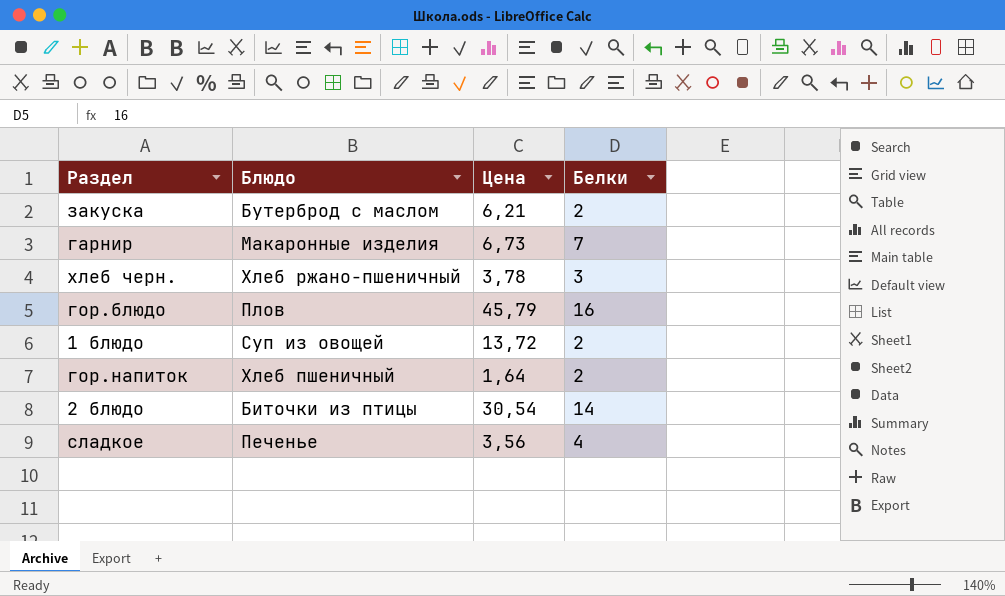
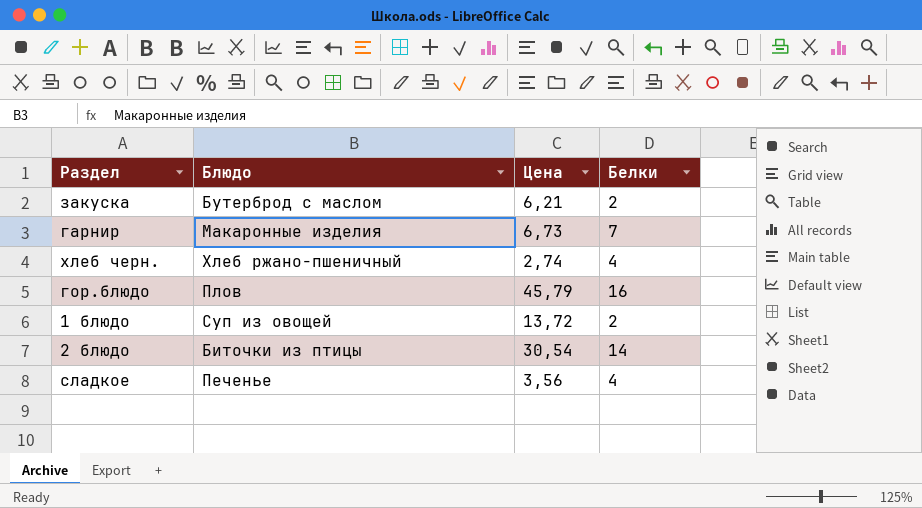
row гор.напиток: Хлеб пшеничный | 1,64 | 2 -> none
хлеб черн. | Цена: 3,78 -> 2,74
хлеб черн. | Белки: 3 -> 4

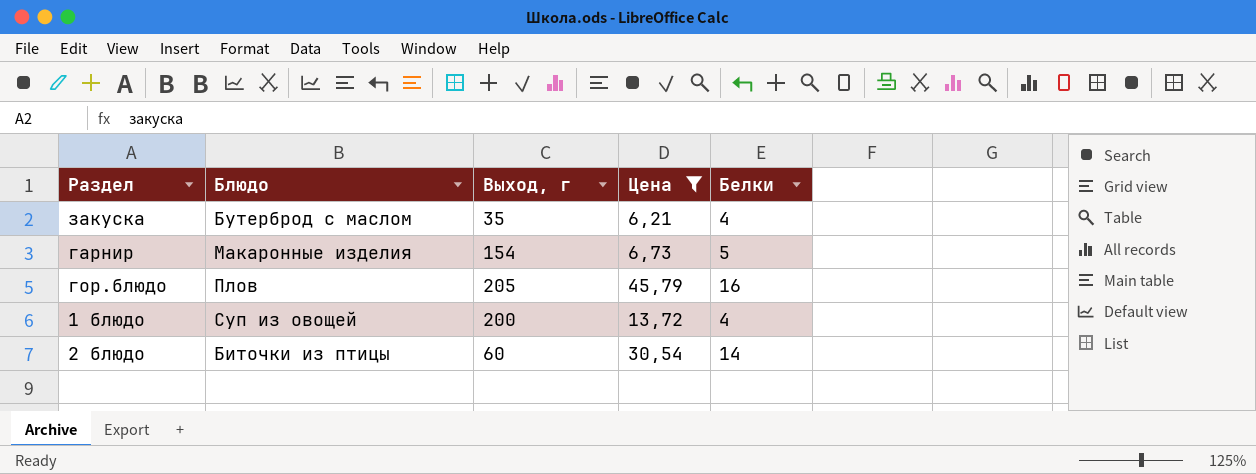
filter: none -> Цена >= 6,21
column Выход, г | position: none -> 3
закуска | Белки: 2 -> 4
гарнир | Белки: 7 -> 5
1 блюдо | Белки: 2 -> 4

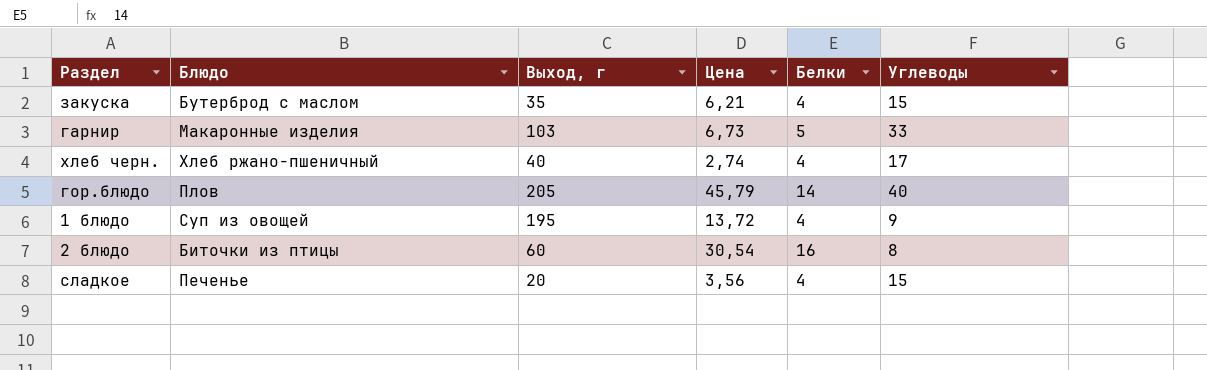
filter: Цена >= 6,21 -> none
column Углеводы | position: none -> 6
гарнир | Выход, г: 154 -> 103
гор.блюдо | Белки: 16 -> 14
1 блюдо | Выход, г: 200 -> 195
2 блюдо | Белки: 14 -> 16

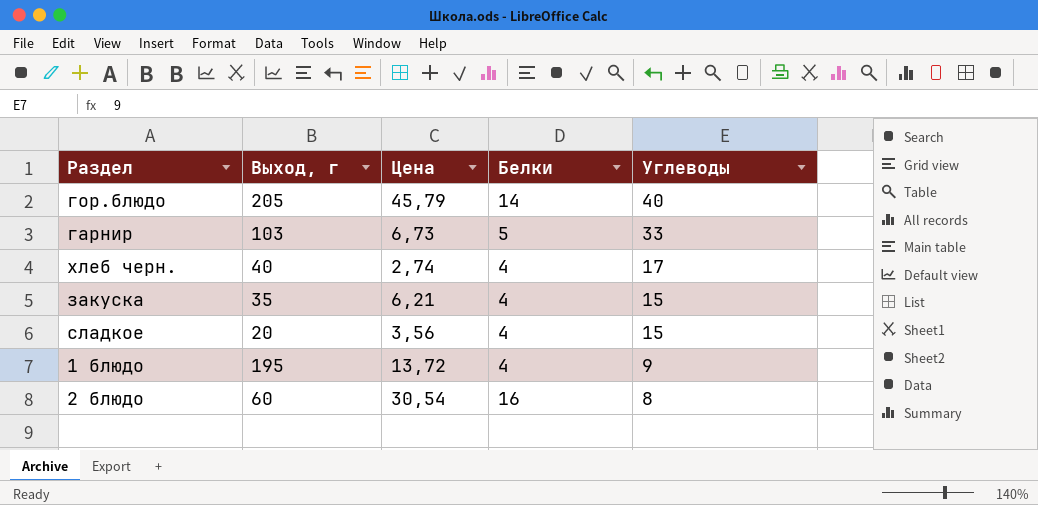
row order: none -> Углеводы descending
column Блюдо | position: 2 -> none

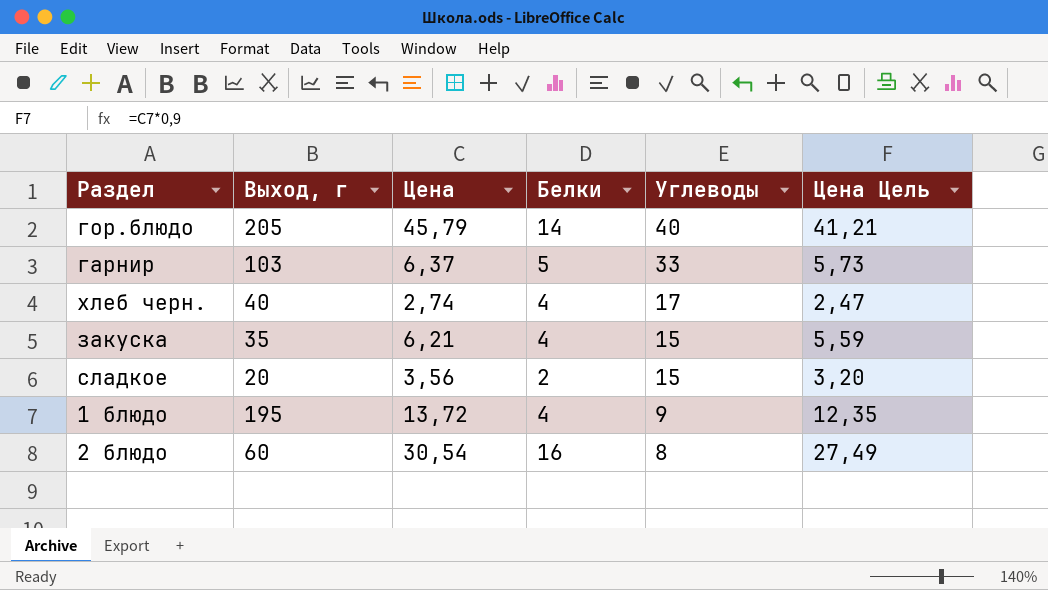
column Цена Цель | formula: none -> [Цена] * 0,9
гарнир | Цена: 6,73 -> 6,37
сладкое | Белки: 4 -> 2

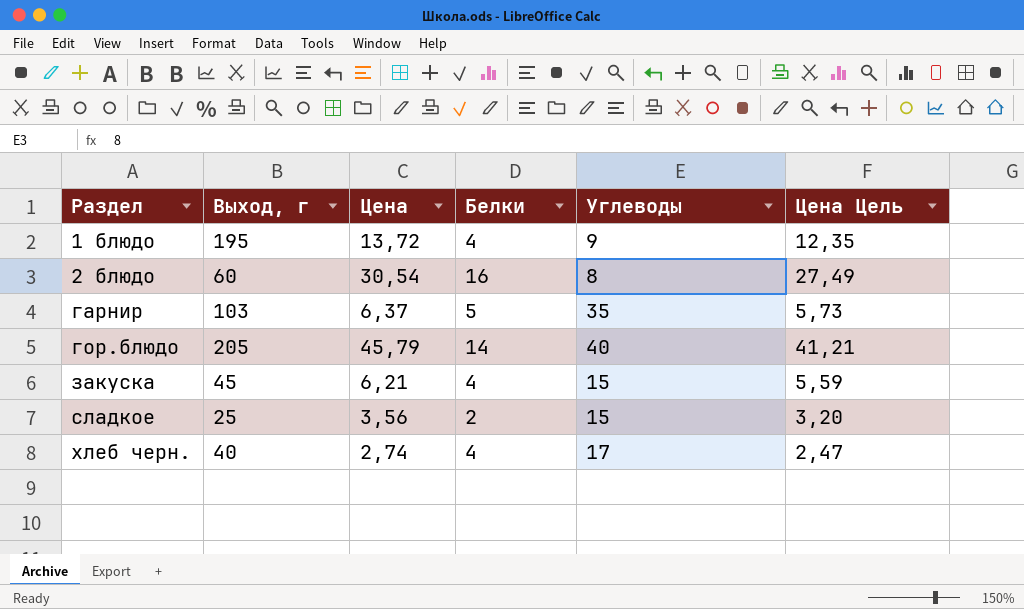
row order: Углеводы descending -> Раздел ascending
гарнир | Углеводы: 33 -> 35
закуска | Выход, г: 35 -> 45
сладкое | Выход, г: 20 -> 25

